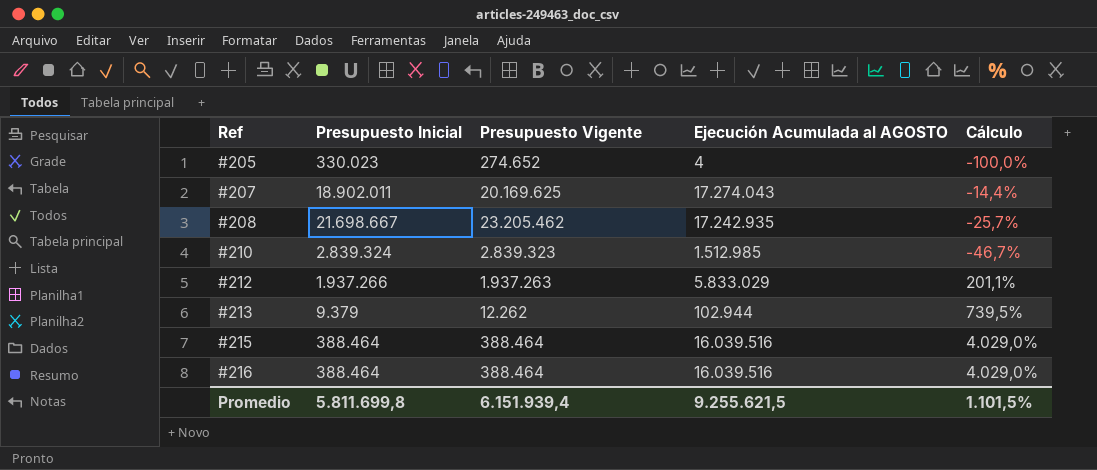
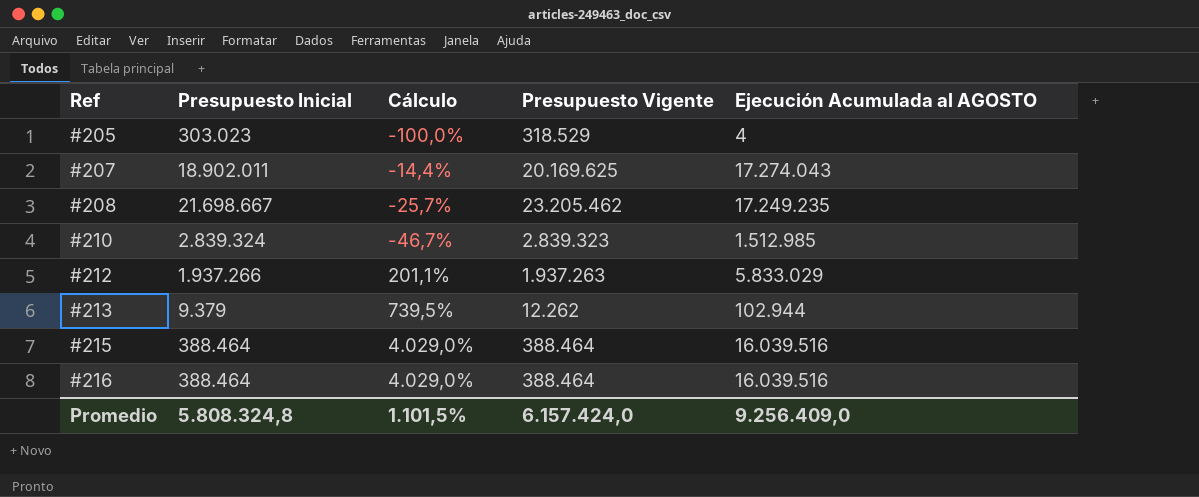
column Cálculo | position: 5 -> 3
#205 | Presupuesto Inicial: 330.023 -> 303.023
#205 | Presupuesto Vigente: 274.652 -> 318.529
#208 | Ejecución Acumulada al AGOSTO: 17.242.935 -> 17.249.235
Promedio | Presupuesto Inicial: 5.811.699,8 -> 5.808.324,8
Promedio | Presupuesto Vigente: 6.151.939,4 -> 6.157.424,0
Promedio | Ejecución Acumulada al AGOSTO: 9.255.621,5 -> 9.256.409,0

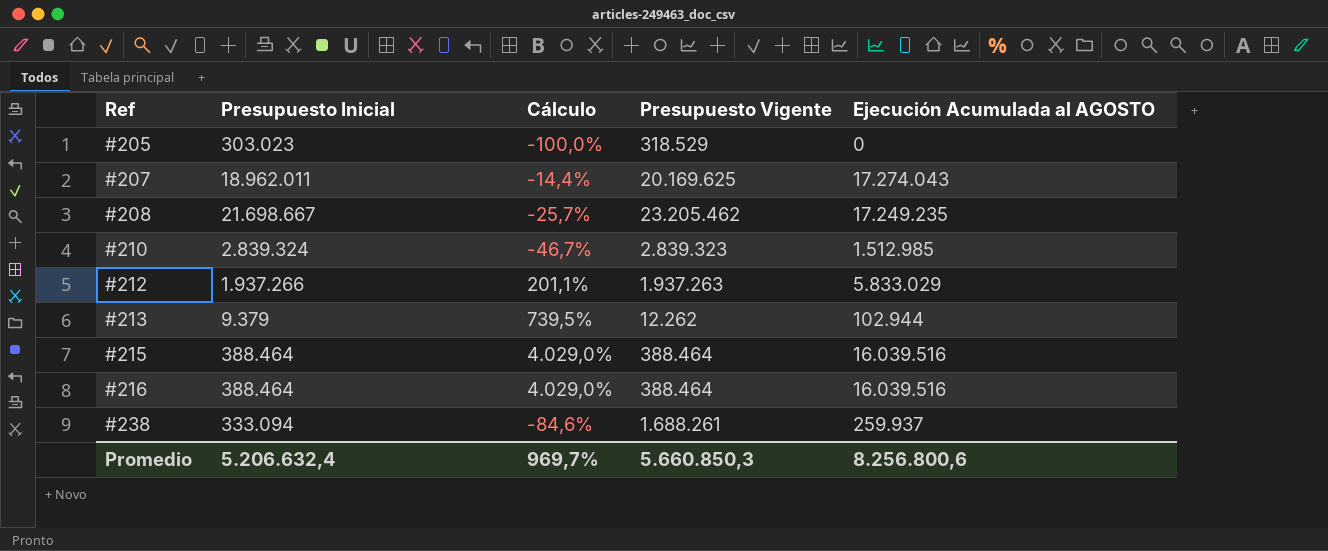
#205 | Ejecución Acumulada al AGOSTO: 4 -> 0
#207 | Presupuesto Inicial: 18.902.011 -> 18.962.011
row #238: none -> 333.094 | -84,6% | 1.688.261 | 259.937
Promedio | Presupuesto Inicial: 5.808.324,8 -> 5.206.632,4
Promedio | Cálculo: 1.101,5% -> 969,7%
Promedio | Presupuesto Vigente: 6.157.424,0 -> 5.660.850,3
Promedio | Ejecución Acumulada al AGOSTO: 9.256.409,0 -> 8.256.800,6

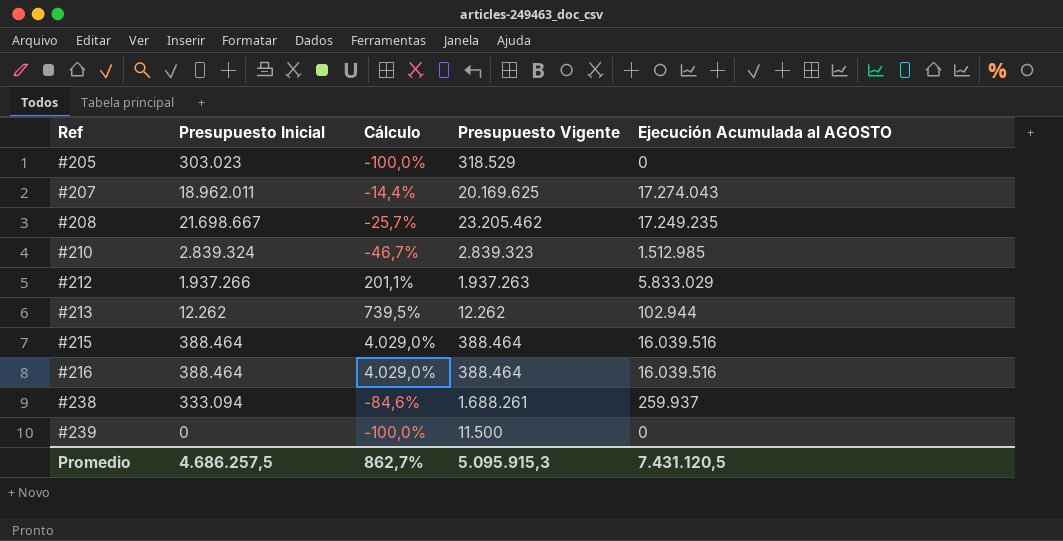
#213 | Presupuesto Inicial: 9.379 -> 12.262
row #239: none -> 0 | -100,0% | 11.500 | 0
Promedio | Presupuesto Inicial: 5.206.632,4 -> 4.686.257,5
Promedio | Cálculo: 969,7% -> 862,7%
Promedio | Presupuesto Vigente: 5.660.850,3 -> 5.095.915,3
Promedio | Ejecución Acumulada al AGOSTO: 8.256.800,6 -> 7.431.120,5

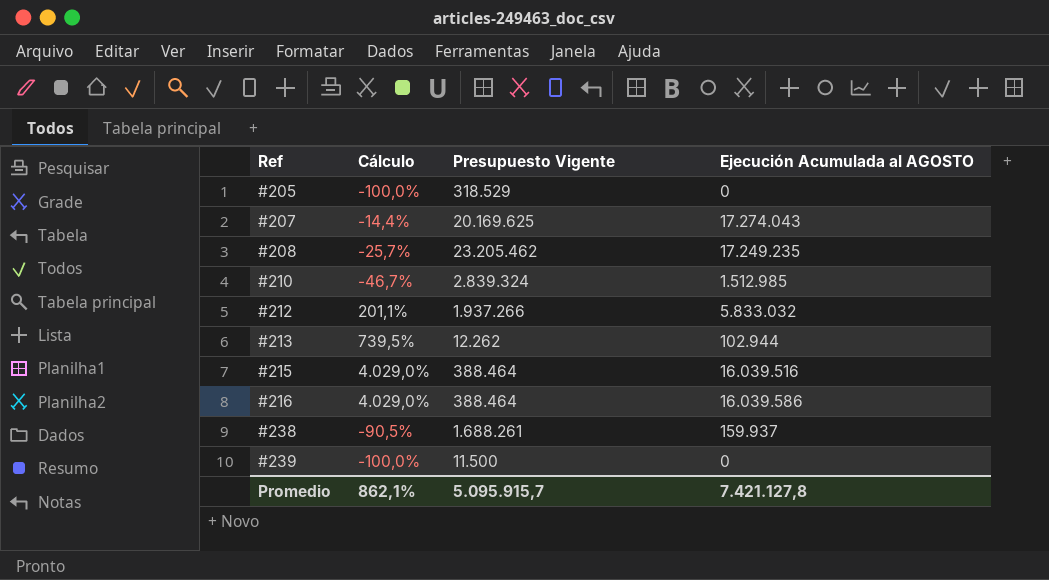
column Presupuesto Inicial | position: 2 -> none
#210 | Presupuesto Vigente: 2.839.323 -> 2.839.324
#212 | Presupuesto Vigente: 1.937.263 -> 1.937.266
#212 | Ejecución Acumulada al AGOSTO: 5.833.029 -> 5.833.032
#216 | Ejecución Acumulada al AGOSTO: 16.039.516 -> 16.039.586
#238 | Cálculo: -84,6% -> -90,5%
#238 | Ejecución Acumulada al AGOSTO: 259.937 -> 159.937
Promedio | Cálculo: 862,7% -> 862,1%
Promedio | Presupuesto Vigente: 5.095.915,3 -> 5.095.915,7
Promedio | Ejecución Acumulada al AGOSTO: 7.431.120,5 -> 7.421.127,8

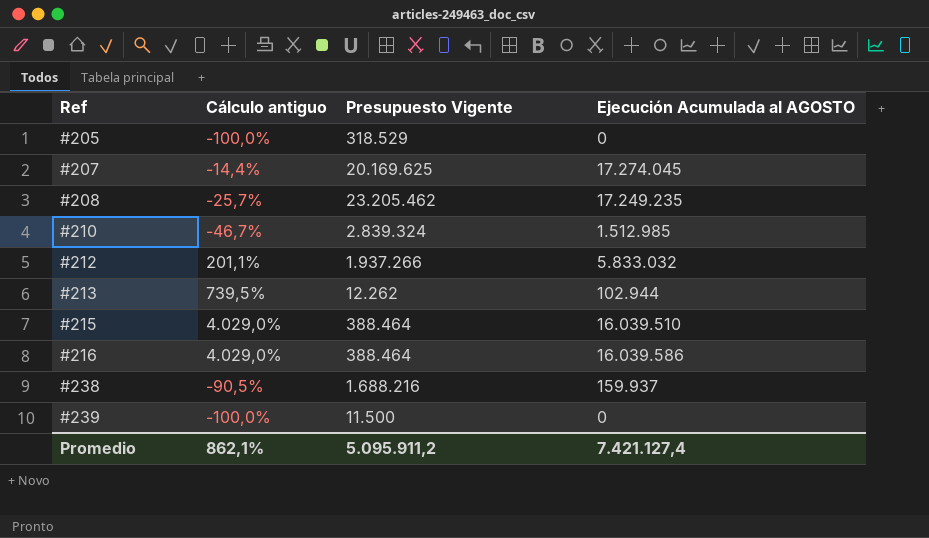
column name: Cálculo -> Cálculo antiguo
#207 | Ejecución Acumulada al AGOSTO: 17.274.043 -> 17.274.045
#215 | Ejecución Acumulada al AGOSTO: 16.039.516 -> 16.039.510
#238 | Presupuesto Vigente: 1.688.261 -> 1.688.216
Promedio | Presupuesto Vigente: 5.095.915,7 -> 5.095.911,2
Promedio | Ejecución Acumulada al AGOSTO: 7.421.127,8 -> 7.421.127,4

